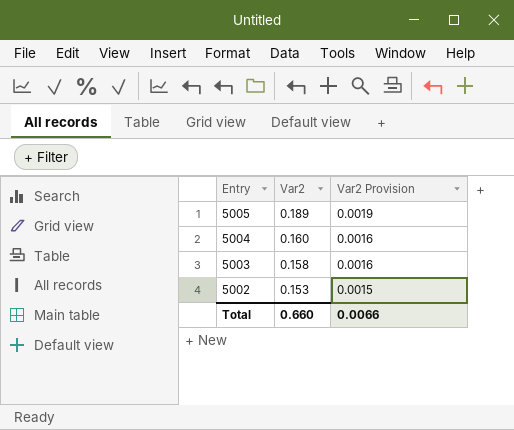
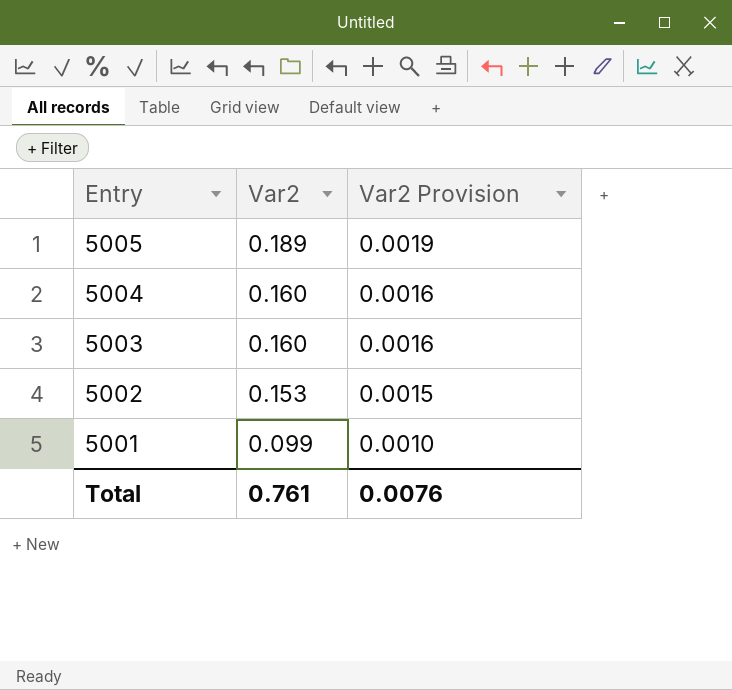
5003 | Var2: 0.158 -> 0.160
row 5001: none -> 0.099 | 0.0010
Total | Var2: 0.660 -> 0.761
Total | Var2 Provision: 0.0066 -> 0.0076

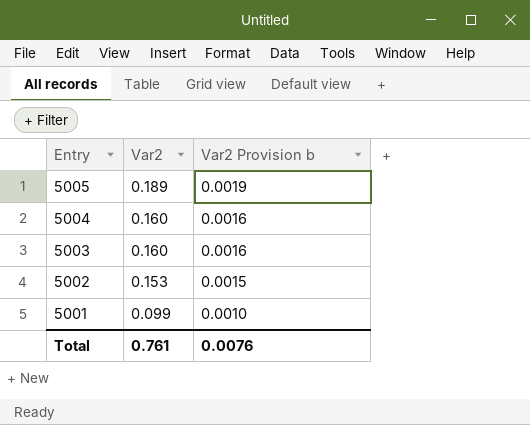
column name: Var2 Provision -> Var2 Provision b

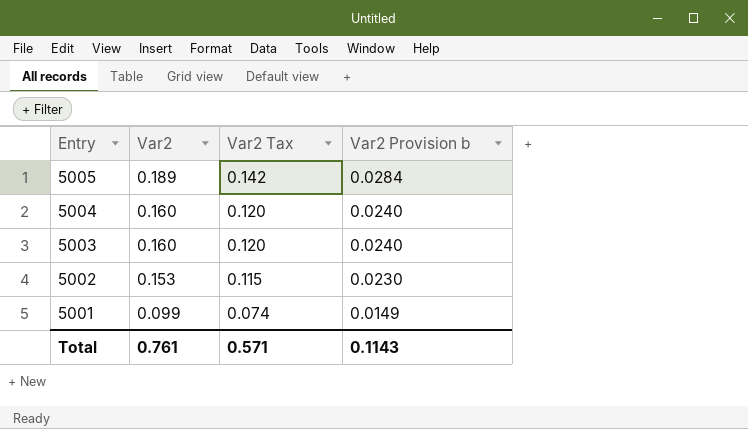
column Var2 Tax | formula: none -> [Var2] * 0.75
column Var2 Provision b | formula: [Var2] * 0.01 -> [Var2] * 0.15
Total | Var2 Provision b: 0.0076 -> 0.1143

